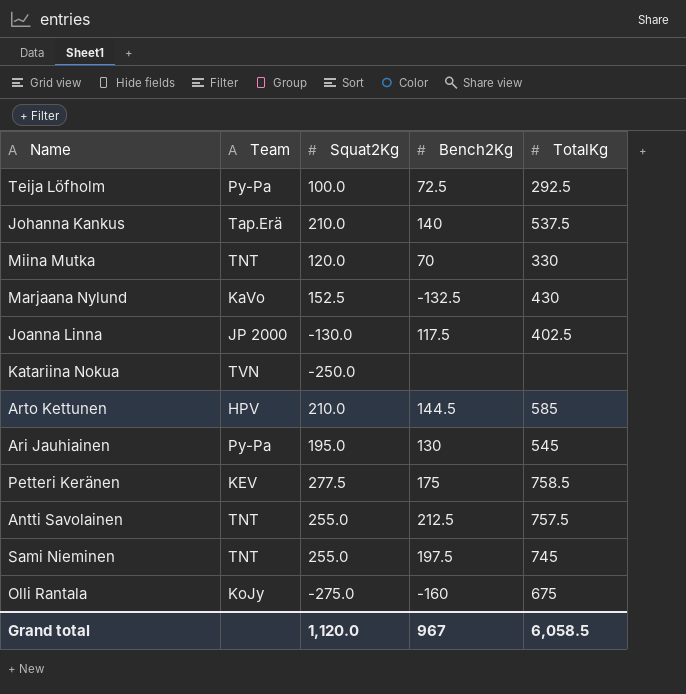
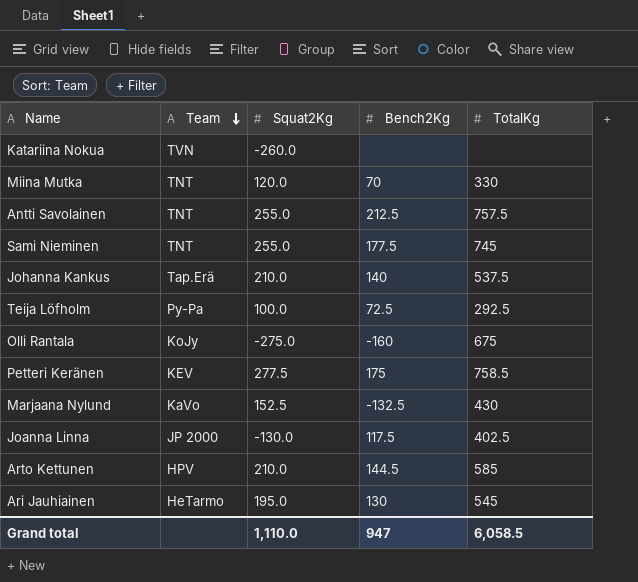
row order: none -> Team descending
Katariina Nokua | Squat2Kg: -250.0 -> -260.0
Sami Nieminen | Bench2Kg: 197.5 -> 177.5
Ari Jauhiainen | Team: Py-Pa -> HeTarmo
Grand total | Squat2Kg: 1,120.0 -> 1,110.0
Grand total | Bench2Kg: 967 -> 947

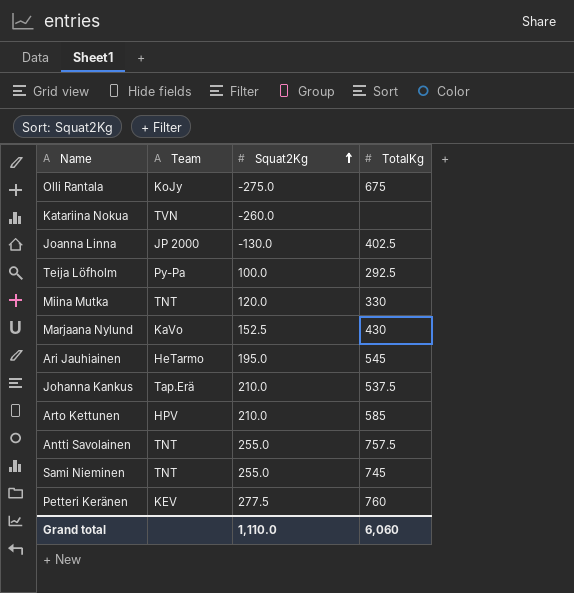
row order: Team descending -> Squat2Kg ascending
column Bench2Kg | position: 4 -> none
Petteri Keränen | TotalKg: 758.5 -> 760
Grand total | TotalKg: 6,058.5 -> 6,060

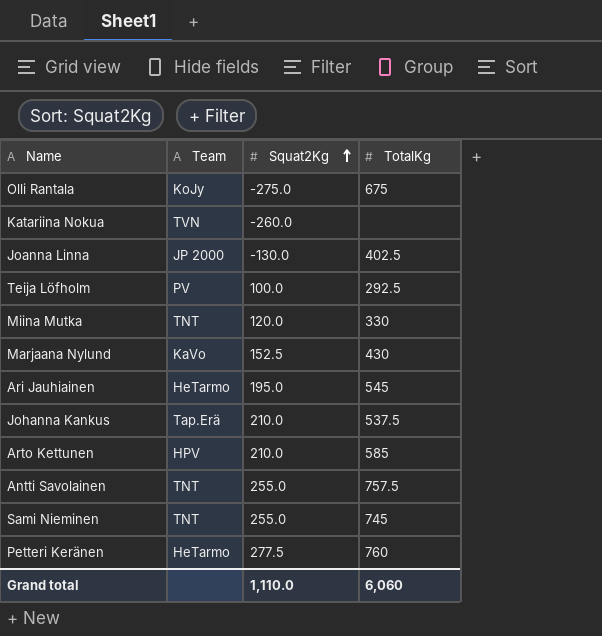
Teija Löfholm | Team: Py-Pa -> PV
Petteri Keränen | Team: KEV -> HeTarmo

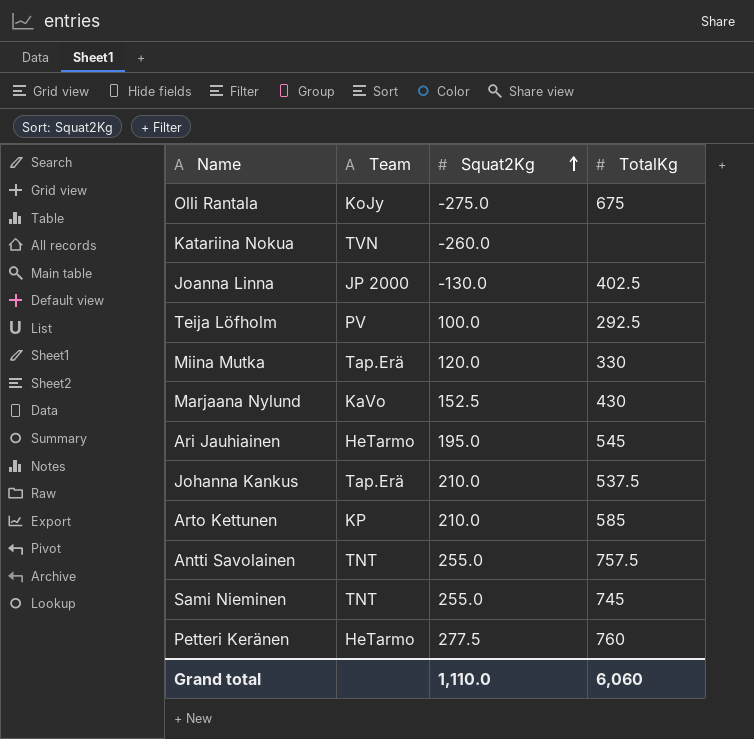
Miina Mutka | Team: TNT -> Tap.Erä
Arto Kettunen | Team: HPV -> KP

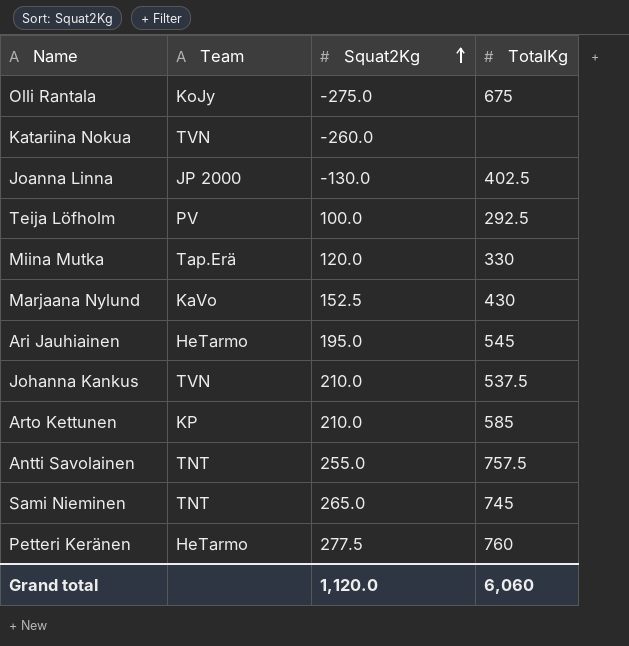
Johanna Kankus | Team: Tap.Erä -> TVN
Sami Nieminen | Squat2Kg: 255.0 -> 265.0
Grand total | Squat2Kg: 1,110.0 -> 1,120.0

